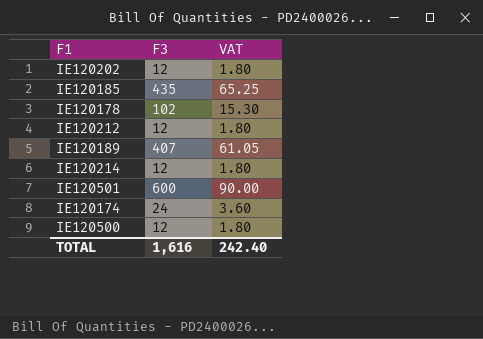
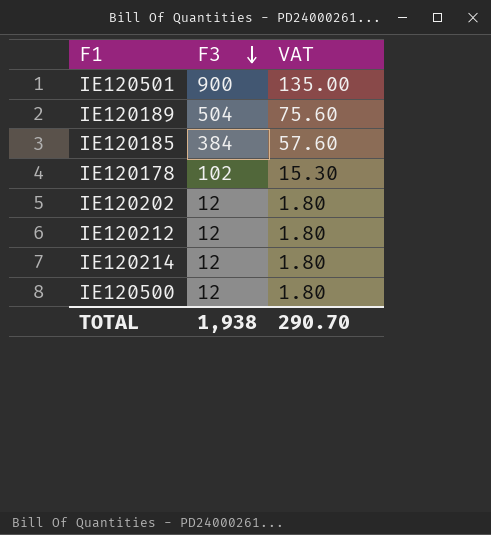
row order: none -> F3 descending
row IE120174: 24 | 3.60 -> none
IE120501 | F3: 600 -> 900
IE120501 | VAT: 90.00 -> 135.00
IE120189 | F3: 407 -> 504
IE120189 | VAT: 61.05 -> 75.60
IE120185 | F3: 435 -> 384
IE120185 | VAT: 65.25 -> 57.60
TOTAL | F3: 1,616 -> 1,938
TOTAL | VAT: 242.40 -> 290.70

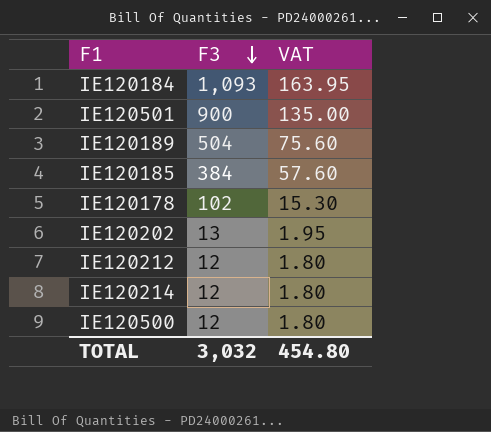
row IE120184: none -> 1,093 | 163.95
IE120202 | F3: 12 -> 13
IE120202 | VAT: 1.80 -> 1.95
TOTAL | F3: 1,938 -> 3,032
TOTAL | VAT: 290.70 -> 454.80

